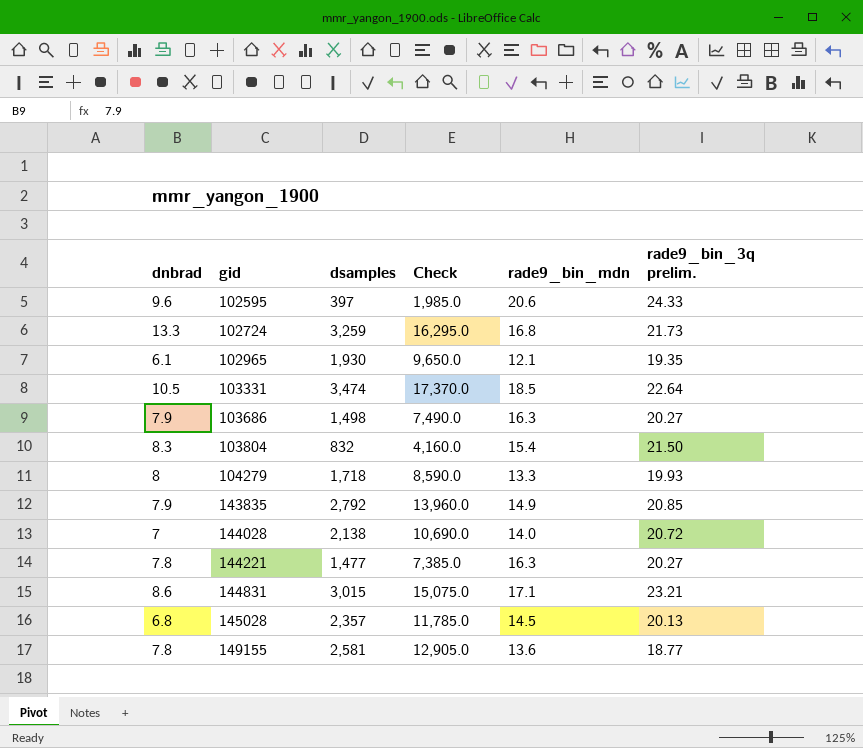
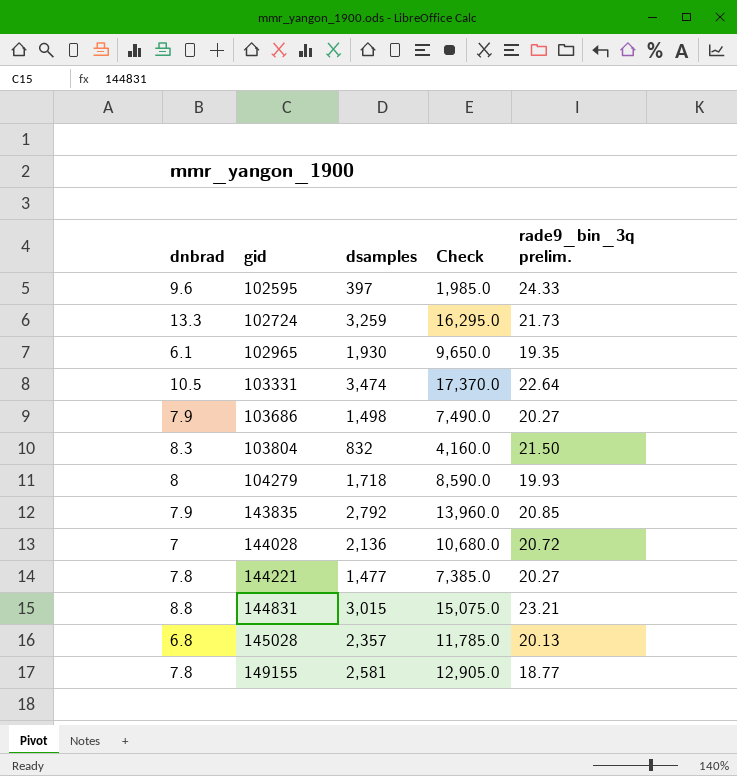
column rade9_bin_mdn | position: 5 -> none
144028 | dsamples: 2,138 -> 2,136
144028 | Check: 10,690.0 -> 10,680.0
144831 | dnbrad: 8.6 -> 8.8

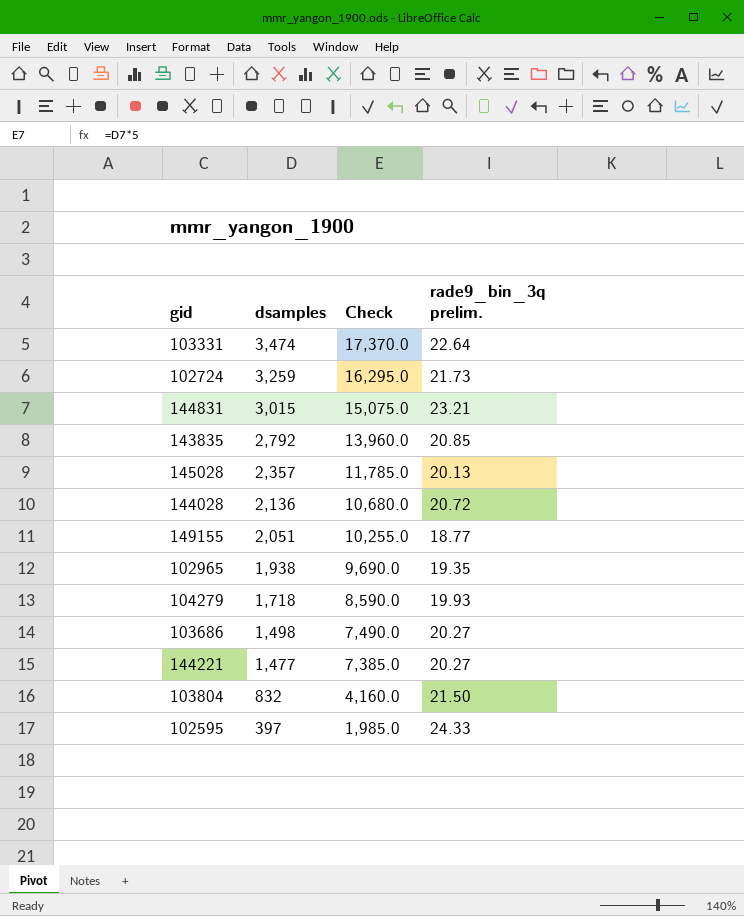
row order: gid ascending -> dsamples descending
column dnbrad | position: 1 -> none
149155 | dsamples: 2,581 -> 2,051
149155 | Check: 12,905.0 -> 10,255.0
102965 | dsamples: 1,930 -> 1,938
102965 | Check: 9,650.0 -> 9,690.0

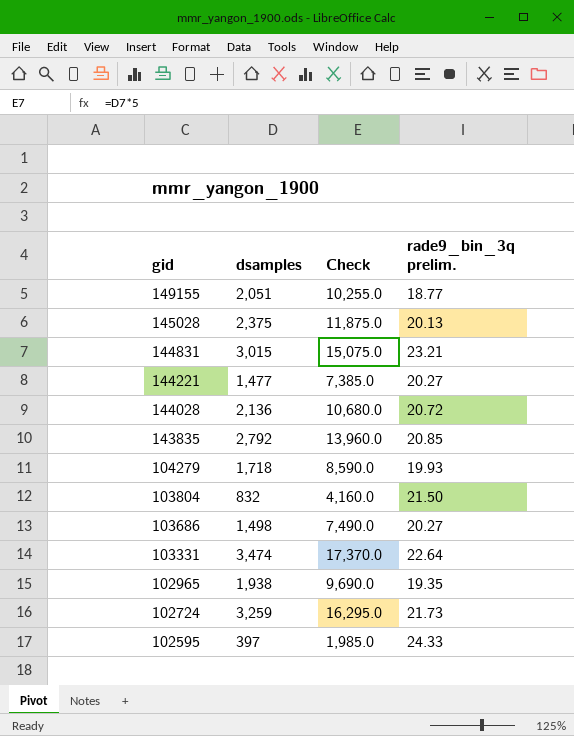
row order: dsamples descending -> gid descending
145028 | dsamples: 2,357 -> 2,375
145028 | Check: 11,785.0 -> 11,875.0

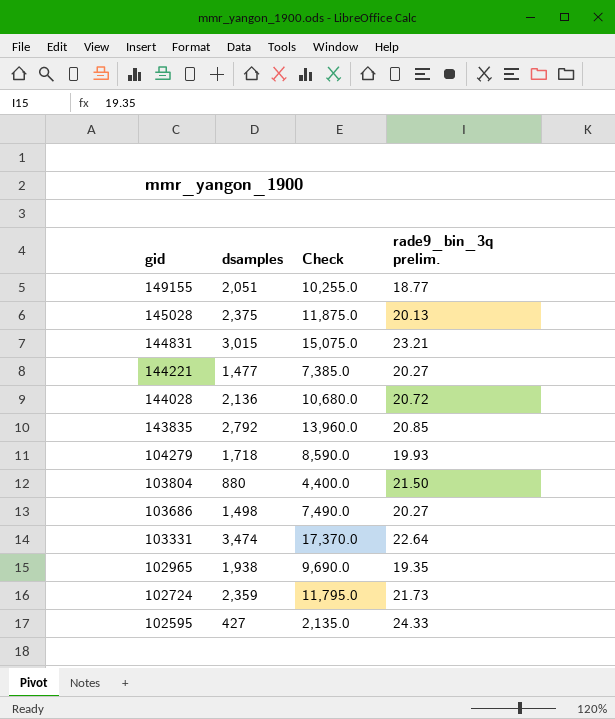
103804 | dsamples: 832 -> 880
103804 | Check: 4,160.0 -> 4,400.0
102724 | dsamples: 3,259 -> 2,359
102724 | Check: 16,295.0 -> 11,795.0
102595 | dsamples: 397 -> 427
102595 | Check: 1,985.0 -> 2,135.0

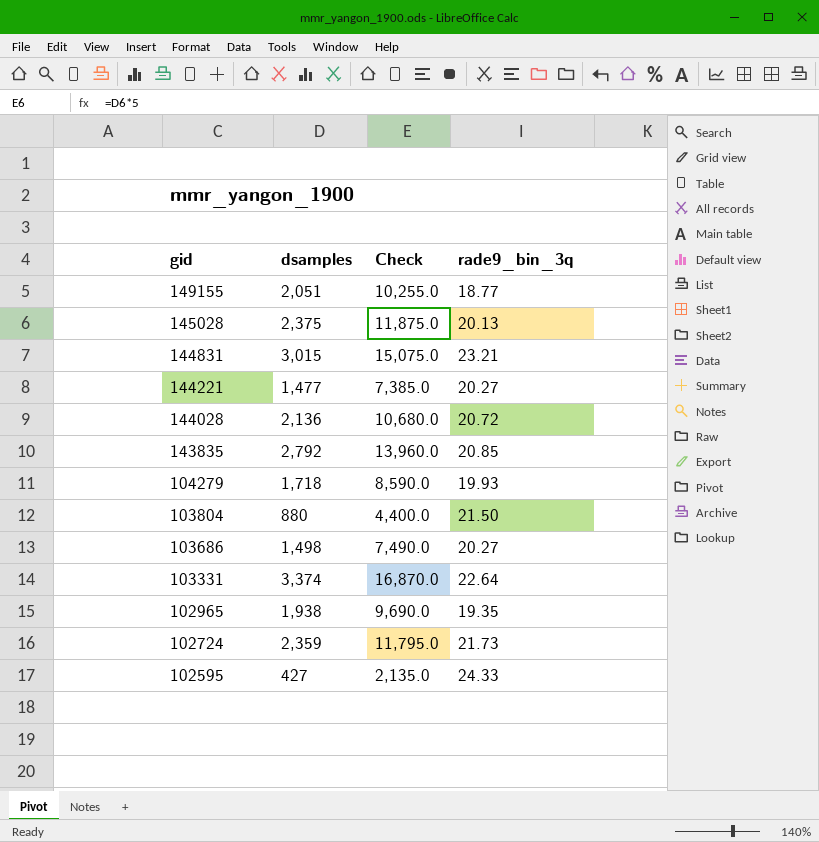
column name: rade9_bin_3q prelim. -> rade9_bin_3q
103331 | dsamples: 3,474 -> 3,374
103331 | Check: 17,370.0 -> 16,870.0

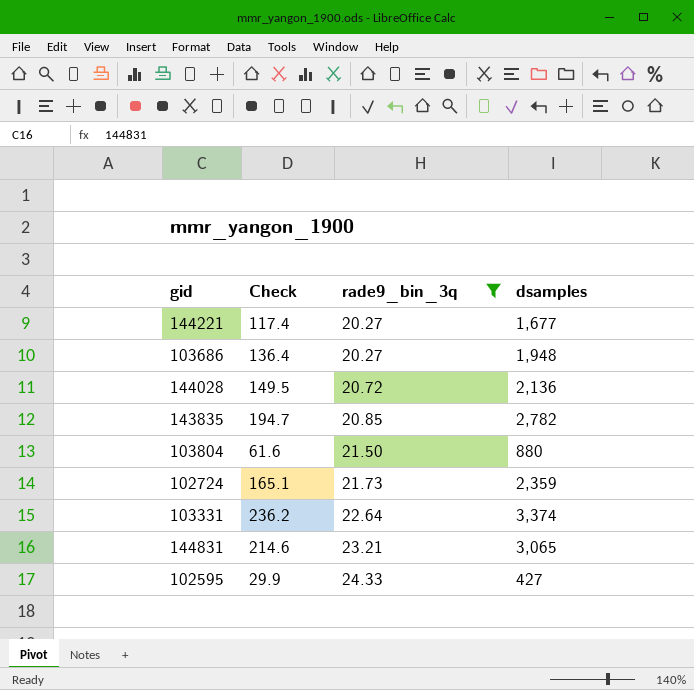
filter: none -> rade9_bin_3q >= 20.27
row order: gid descending -> rade9_bin_3q ascending
column Check | formula: [dsamples] * 5 -> [dsamples] * 0.07
column dsamples | position: 2 -> 4
144221 | dsamples: 1,477 -> 1,677
103686 | dsamples: 1,498 -> 1,948
143835 | dsamples: 2,792 -> 2,782
144831 | dsamples: 3,015 -> 3,065

